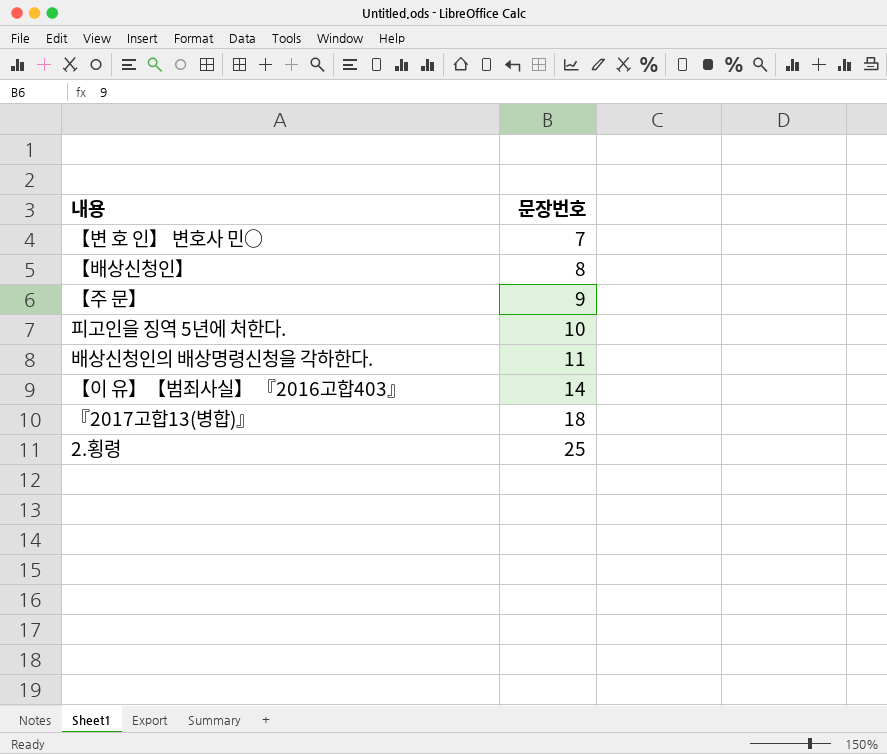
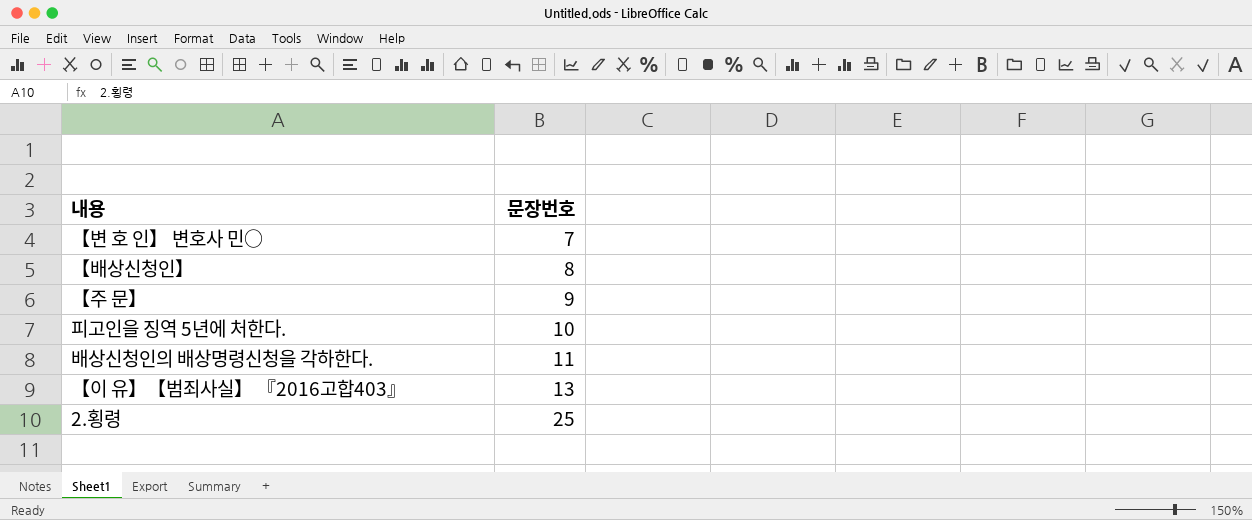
row 『2017고합13(병합)』: 18 -> none
【이 유】【범죄사실】 『2016고합403』 | 문장번호: 14 -> 13

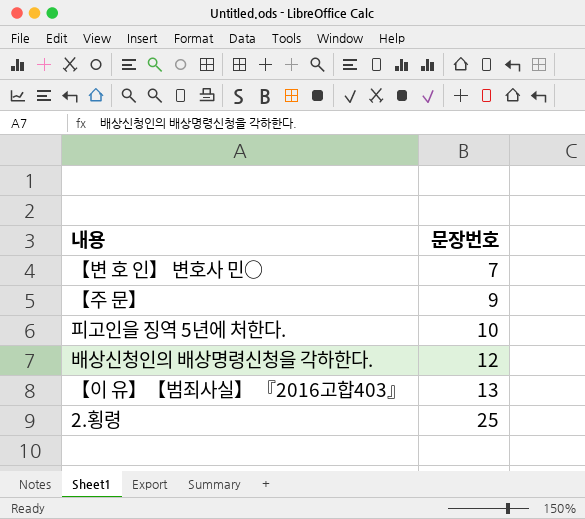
row 【배상신청인】: 8 -> none
배상신청인의 배상명령신청을 각하한다. | 문장번호: 11 -> 12

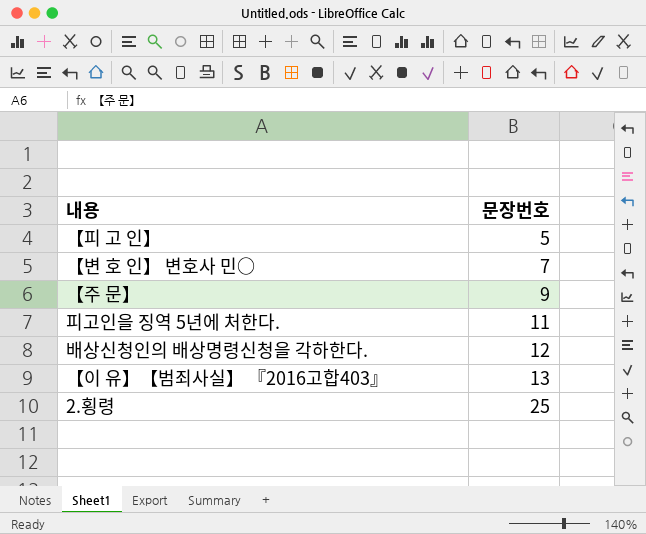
row 【피 고 인】: none -> 5
피고인을 징역 5년에 처한다. | 문장번호: 10 -> 11

